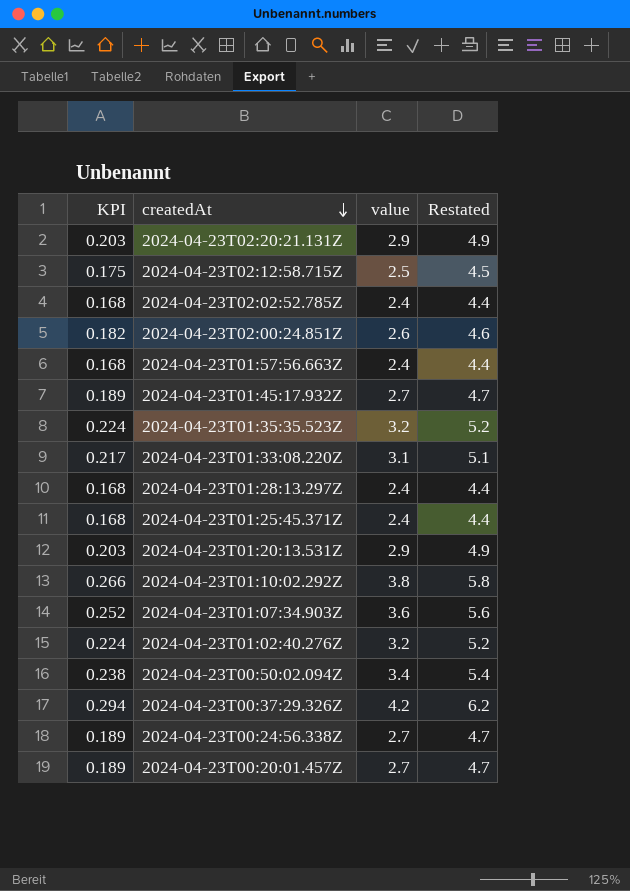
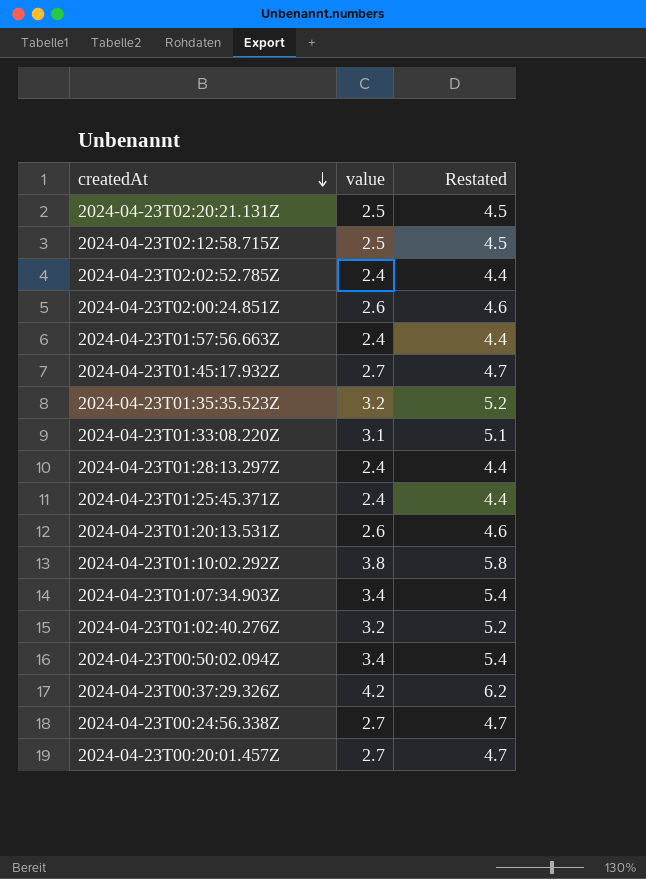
column KPI | formula: [value] * 0.07 -> none
2024-04-23T02:20:21.131Z | value: 2.9 -> 2.5
2024-04-23T02:20:21.131Z | Restated: 4.9 -> 4.5
2024-04-23T01:20:13.531Z | value: 2.9 -> 2.6
2024-04-23T01:20:13.531Z | Restated: 4.9 -> 4.6
2024-04-23T01:07:34.903Z | value: 3.6 -> 3.4
2024-04-23T01:07:34.903Z | Restated: 5.6 -> 5.4

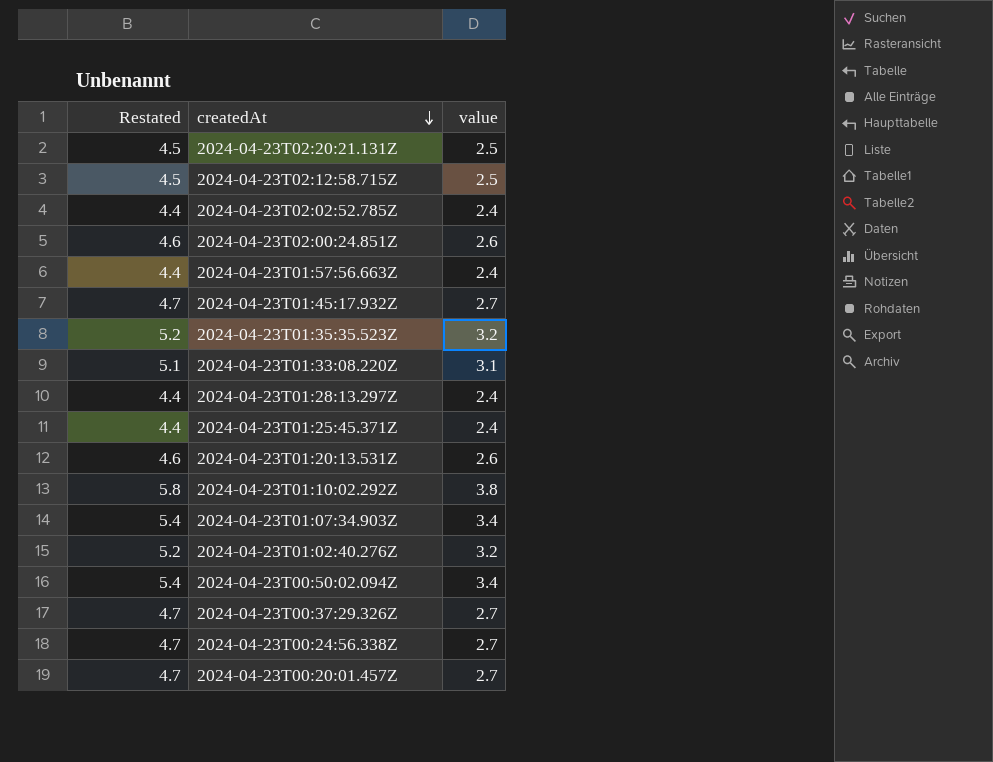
column Restated | position: 3 -> 1
2024-04-23T00:37:29.326Z | Restated: 6.2 -> 4.7
2024-04-23T00:37:29.326Z | value: 4.2 -> 2.7

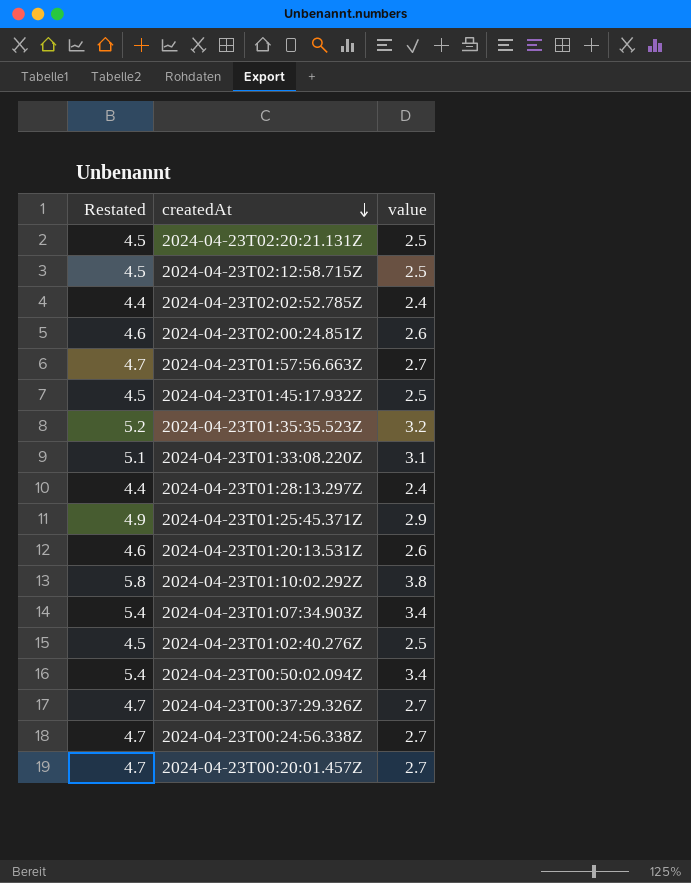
2024-04-23T01:57:56.663Z | Restated: 4.4 -> 4.7
2024-04-23T01:57:56.663Z | value: 2.4 -> 2.7
2024-04-23T01:45:17.932Z | Restated: 4.7 -> 4.5
2024-04-23T01:45:17.932Z | value: 2.7 -> 2.5
2024-04-23T01:25:45.371Z | Restated: 4.4 -> 4.9
2024-04-23T01:25:45.371Z | value: 2.4 -> 2.9
2024-04-23T01:02:40.276Z | Restated: 5.2 -> 4.5
2024-04-23T01:02:40.276Z | value: 3.2 -> 2.5

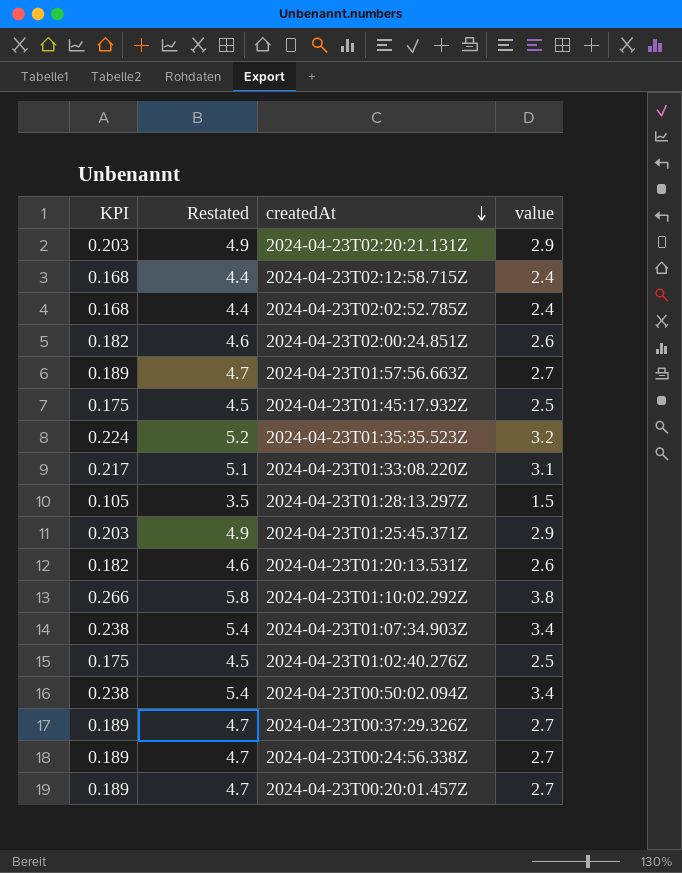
column KPI | formula: none -> [value] * 0.07
2024-04-23T02:20:21.131Z | Restated: 4.5 -> 4.9
2024-04-23T02:20:21.131Z | value: 2.5 -> 2.9
2024-04-23T02:12:58.715Z | Restated: 4.5 -> 4.4
2024-04-23T02:12:58.715Z | value: 2.5 -> 2.4
2024-04-23T01:28:13.297Z | Restated: 4.4 -> 3.5
2024-04-23T01:28:13.297Z | value: 2.4 -> 1.5

